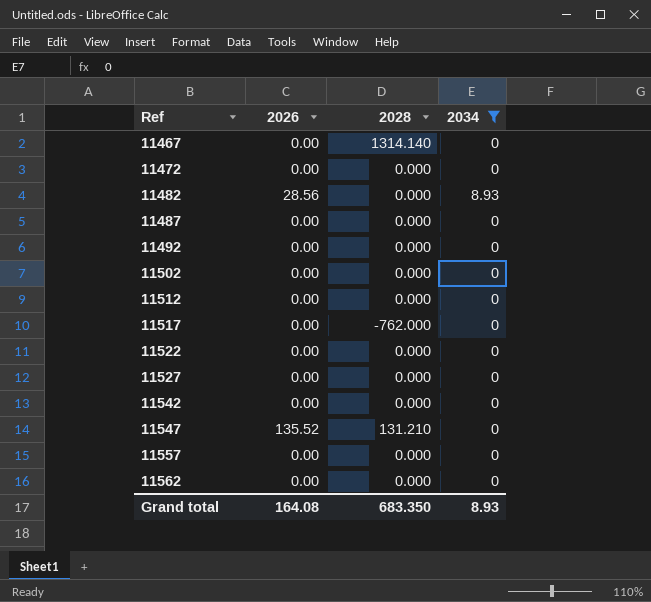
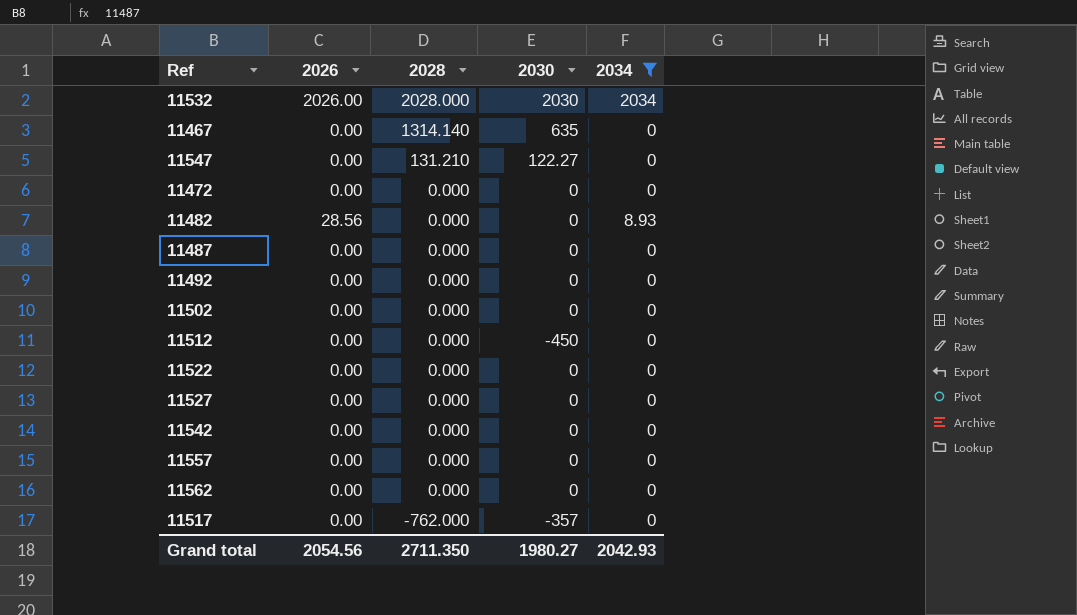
row order: Ref ascending -> 2028 descending
column 2030 | position: none -> 4
row 11532: none -> 2026.00 | 2028.000 | 2030 | 2034
11547 | 2026: 135.52 -> 0.00
Grand total | 2026: 164.08 -> 2054.56
Grand total | 2028: 683.350 -> 2711.350
Grand total | 2034: 8.93 -> 2042.93

